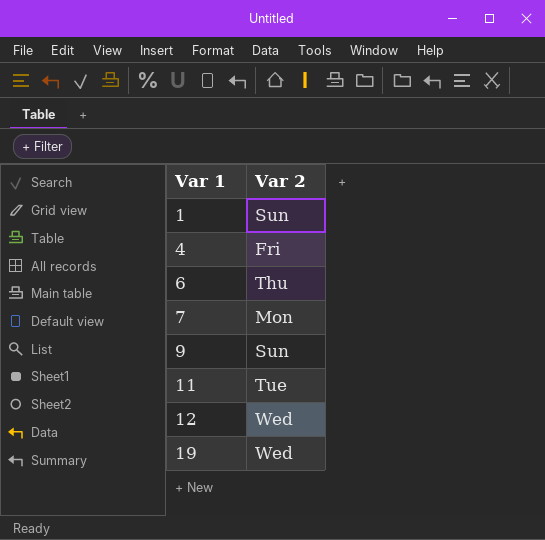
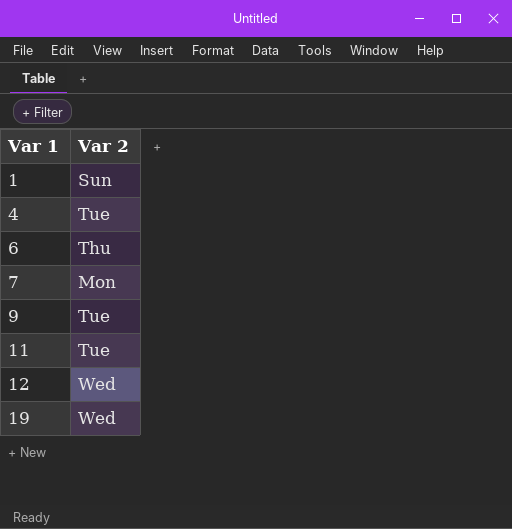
4 | Var 2: Fri -> Tue
9 | Var 2: Sun -> Tue

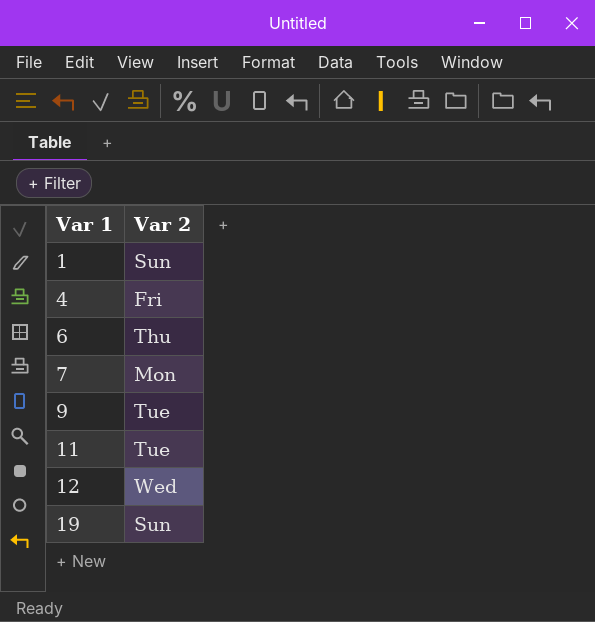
4 | Var 2: Tue -> Fri
19 | Var 2: Wed -> Sun

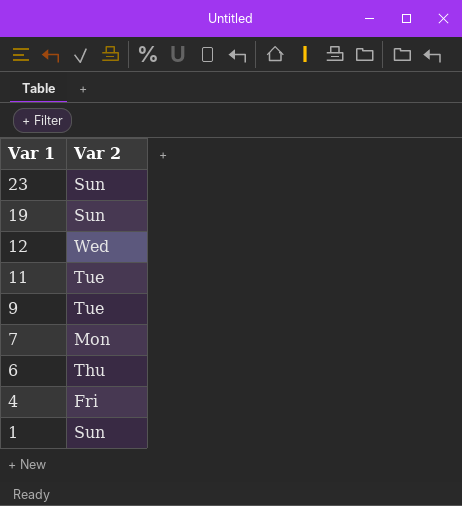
row order: Var 1 ascending -> Var 1 descending
row 23: none -> Sun

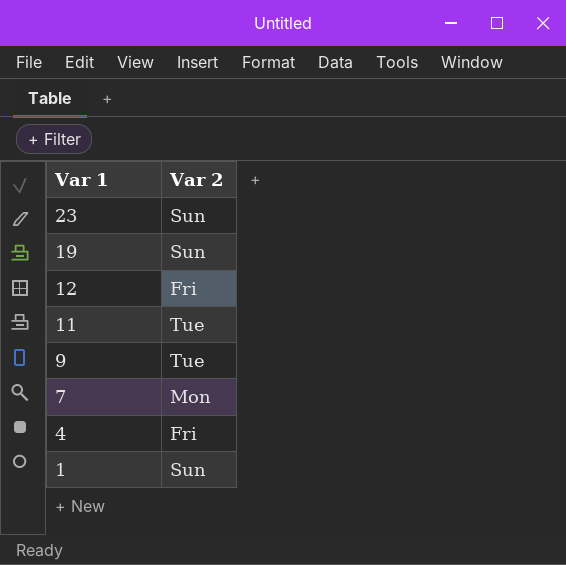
row 6: Thu -> none
12 | Var 2: Wed -> Fri

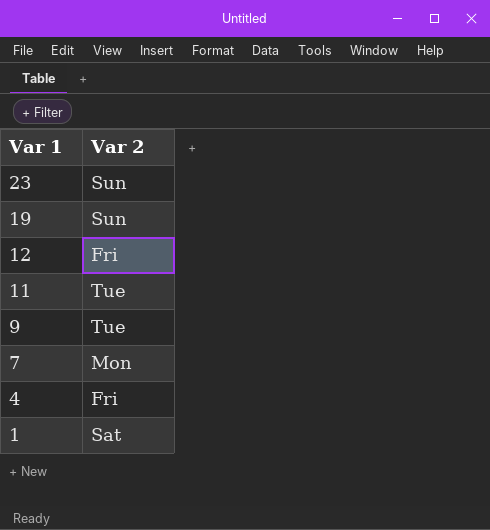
1 | Var 2: Sun -> Sat

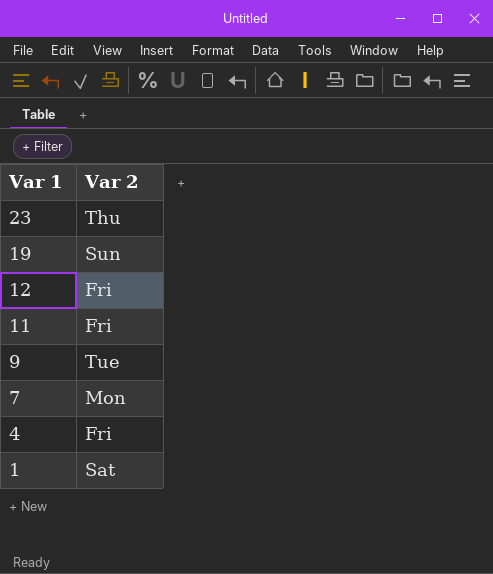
23 | Var 2: Sun -> Thu
11 | Var 2: Tue -> Fri

